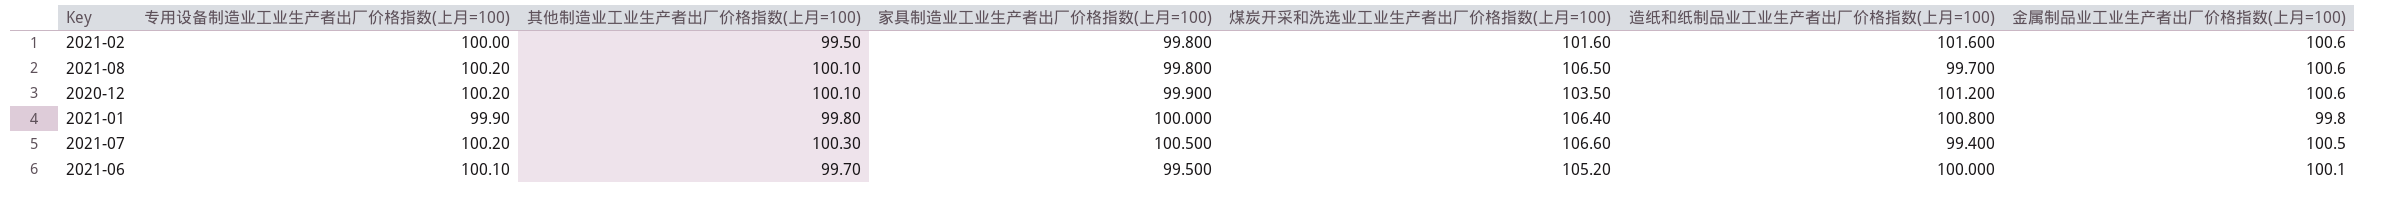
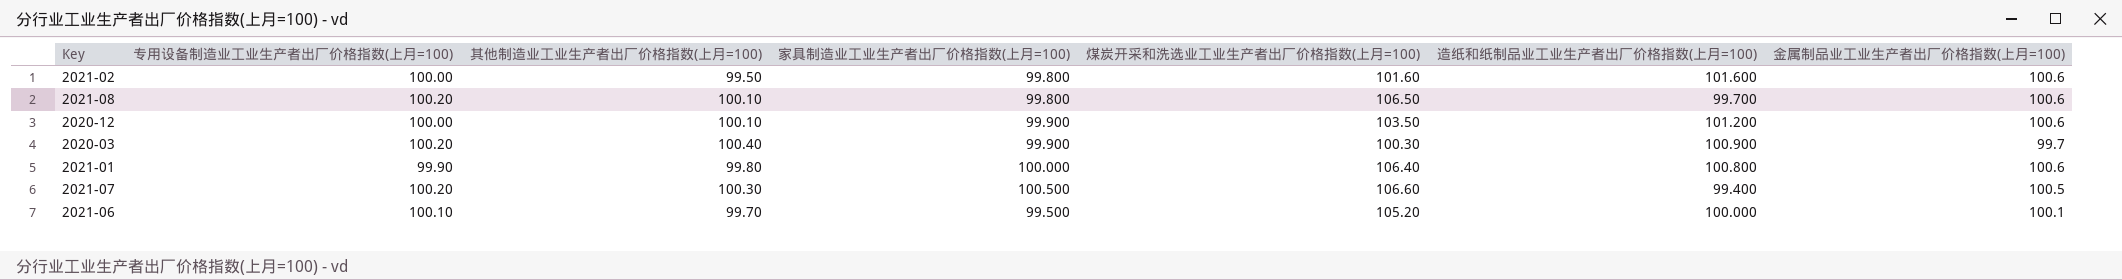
2020-12 | 专用设备制造业工业生产者出厂价格指数(上月=100): 100.20 -> 100.00
row 2020-03: none -> 100.20 | 100.40 | 99.900 | 100.30 | 100.900 | 99.7
2021-01 | 金属制品业工业生产者出厂价格指数(上月=100): 99.8 -> 100.6

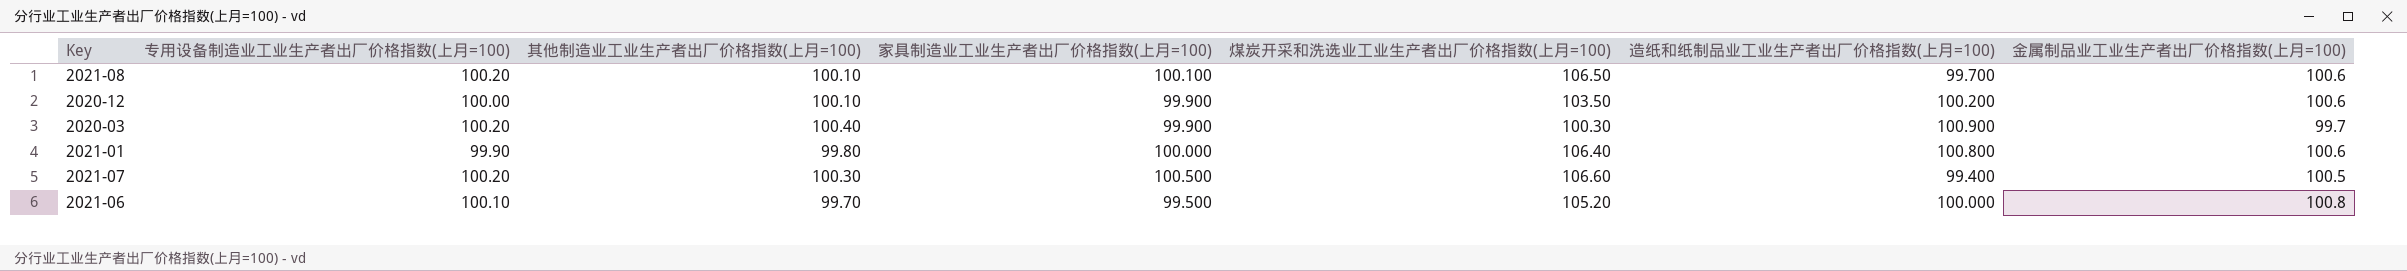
row 2021-02: 100.00 | 99.50 | 99.800 | 101.60 | 101.600 | 100.6 -> none
2021-08 | 家具制造业工业生产者出厂价格指数(上月=100): 99.800 -> 100.100
2020-12 | 造纸和纸制品业工业生产者出厂价格指数(上月=100): 101.200 -> 100.200
2021-06 | 金属制品业工业生产者出厂价格指数(上月=100): 100.1 -> 100.8

